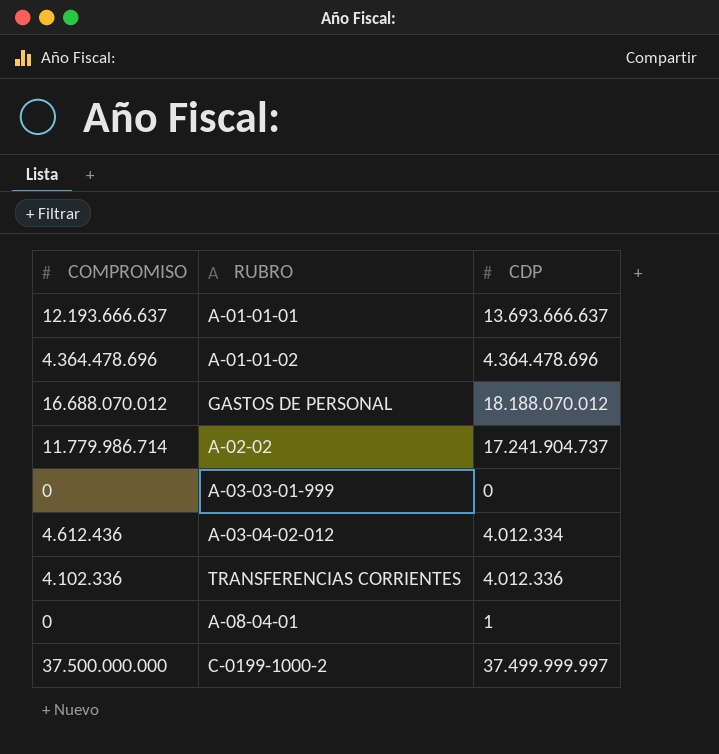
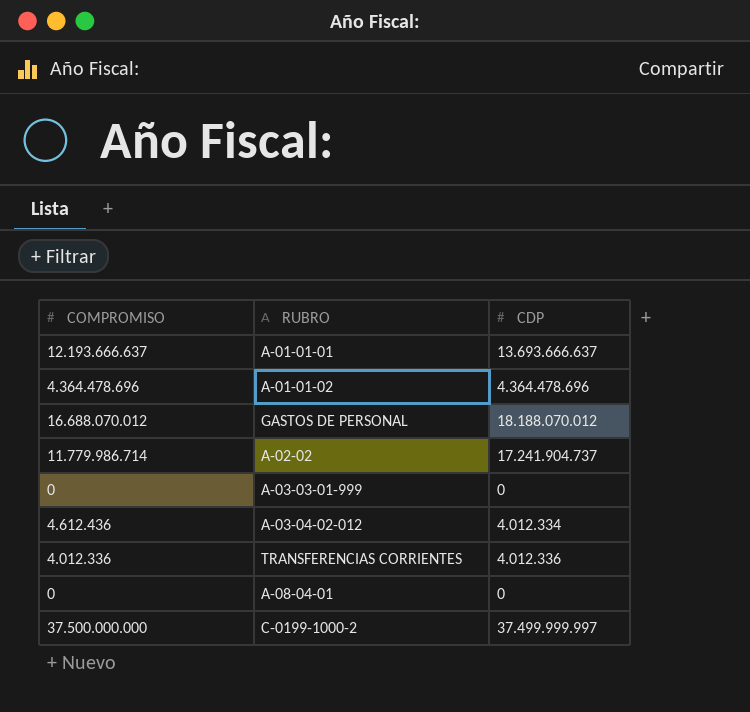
TRANSFERENCIAS CORRIENTES | COMPROMISO: 4.102.336 -> 4.012.336
A-08-04-01 | CDP: 1 -> 0

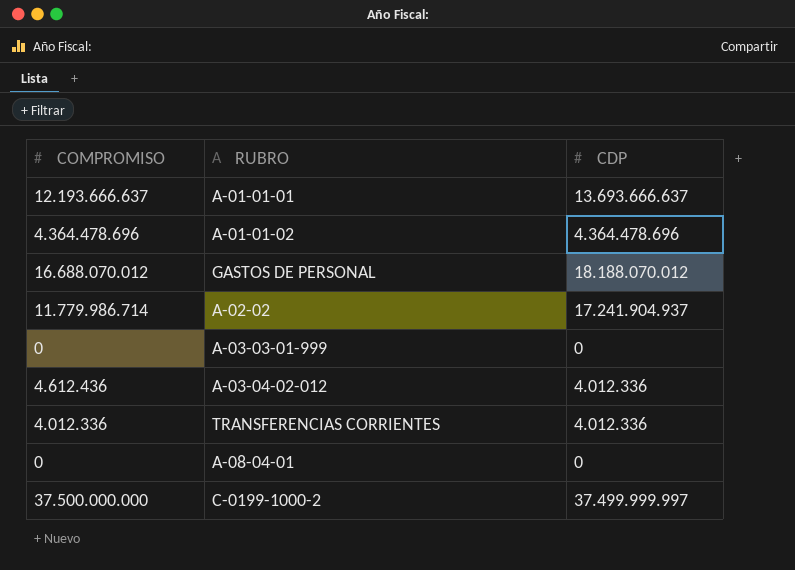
A-02-02 | CDP: 17.241.904.737 -> 17.241.904.937
A-03-04-02-012 | CDP: 4.012.334 -> 4.012.336

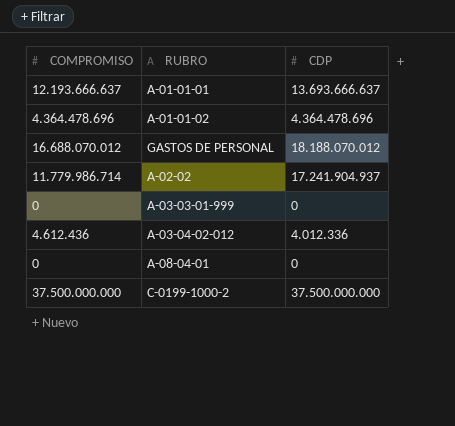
row TRANSFERENCIAS CORRIENTES: 4.012.336 | 4.012.336 -> none
C-0199-1000-2 | CDP: 37.499.999.997 -> 37.500.000.000

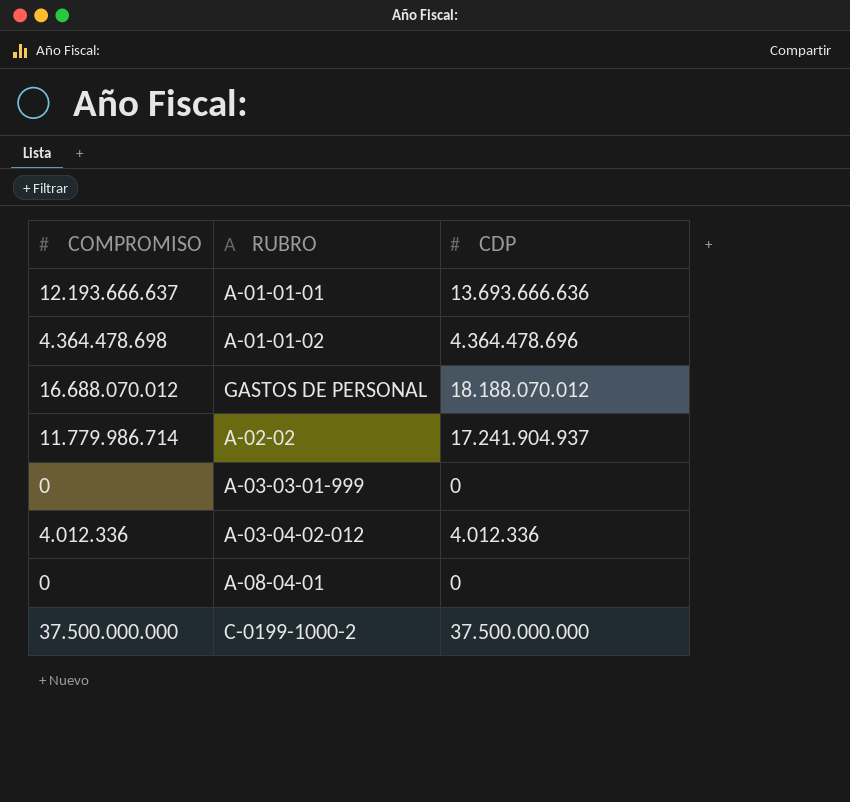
A-01-01-01 | CDP: 13.693.666.637 -> 13.693.666.636
A-01-01-02 | COMPROMISO: 4.364.478.696 -> 4.364.478.698
A-03-04-02-012 | COMPROMISO: 4.612.436 -> 4.012.336

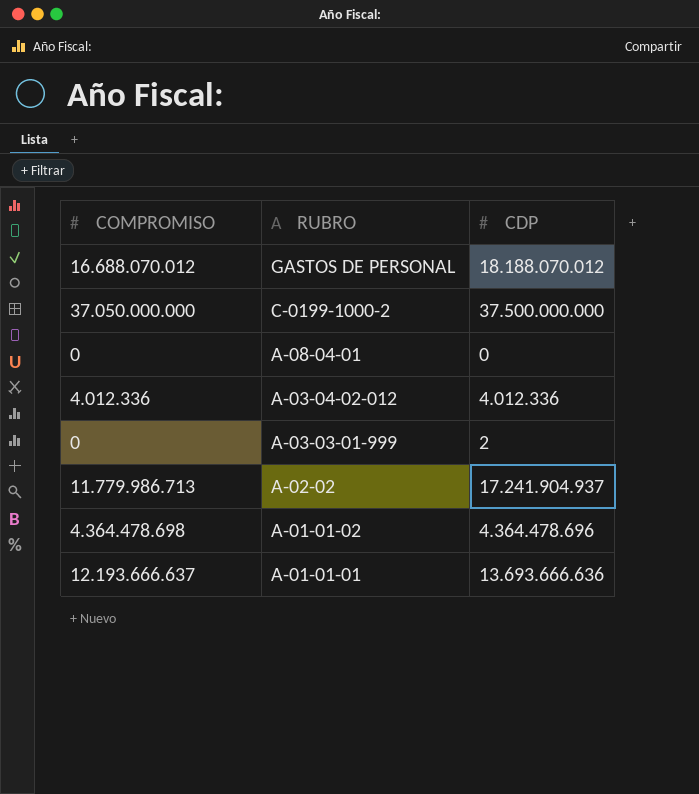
row order: none -> RUBRO descending
C-0199-1000-2 | COMPROMISO: 37.500.000.000 -> 37.050.000.000
A-03-03-01-999 | CDP: 0 -> 2
A-02-02 | COMPROMISO: 11.779.986.714 -> 11.779.986.713

